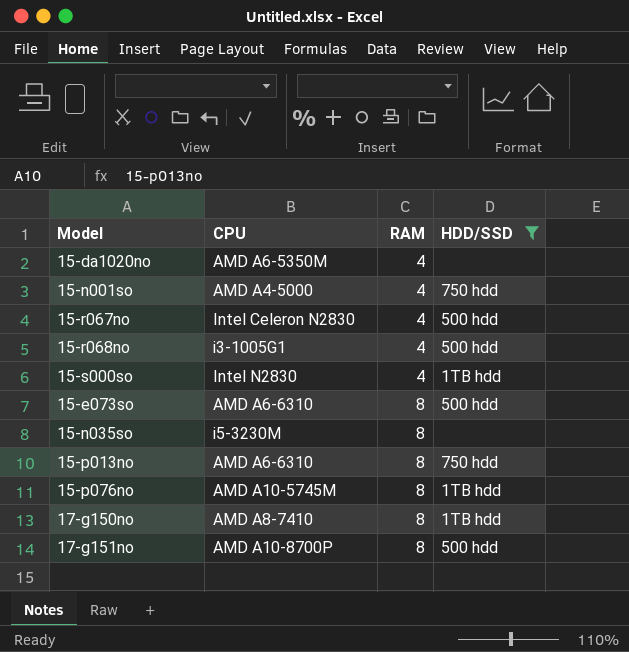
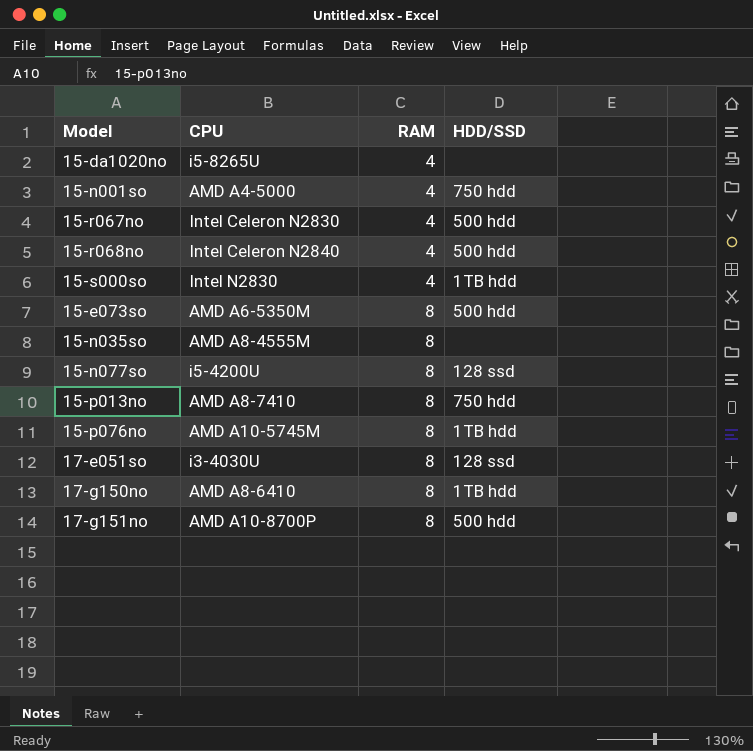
filter: HDD/SSD != 128 ssd -> none
15-da1020no | CPU: AMD A6-5350M -> i5-8265U
15-r068no | CPU: i3-1005G1 -> Intel Celeron N2840
15-e073so | CPU: AMD A6-6310 -> AMD A6-5350M
15-n035so | CPU: i5-3230M -> AMD A8-4555M
15-p013no | CPU: AMD A6-6310 -> AMD A8-7410
17-g150no | CPU: AMD A8-7410 -> AMD A8-6410

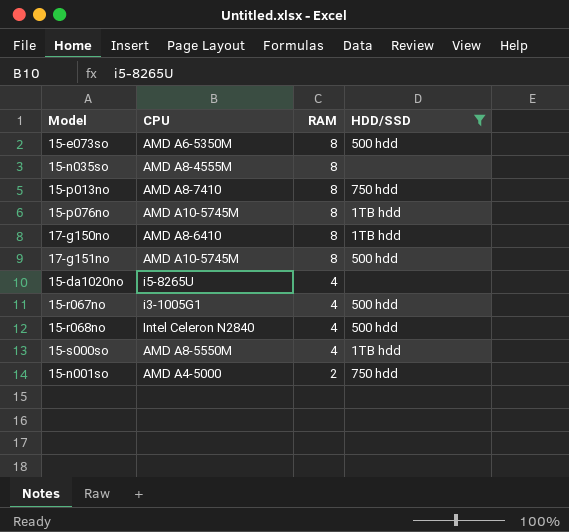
filter: none -> HDD/SSD != 128 ssd
row order: RAM ascending -> RAM descending
17-g151no | CPU: AMD A10-8700P -> AMD A10-5745M
15-r067no | CPU: Intel Celeron N2830 -> i3-1005G1
15-s000so | CPU: Intel N2830 -> AMD A8-5550M
15-n001so | RAM: 4 -> 2

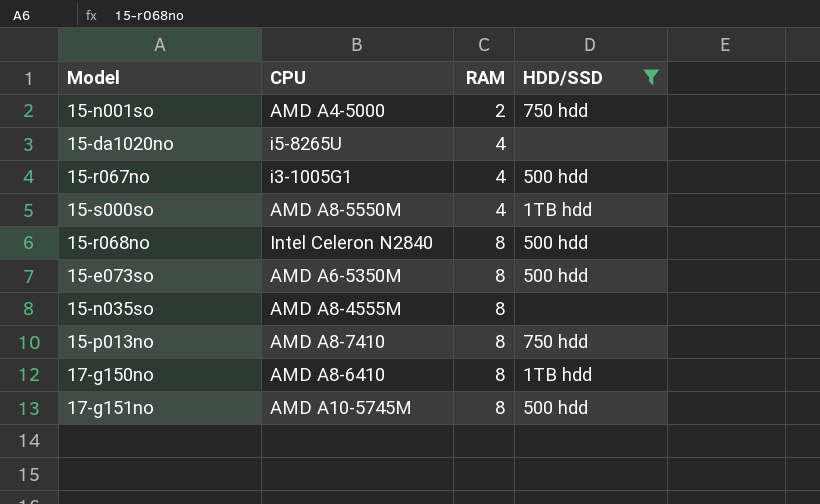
row order: RAM descending -> RAM ascending
row 15-p076no: AMD A10-5745M | 8 | 1TB hdd -> none
15-r068no | RAM: 4 -> 8

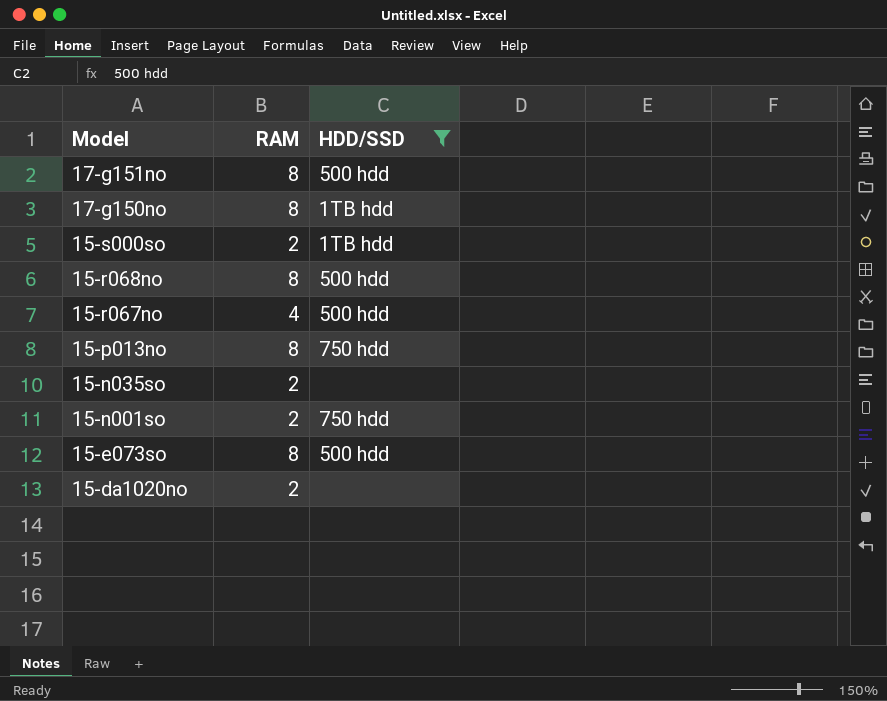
row order: RAM ascending -> Model descending
column CPU | position: 2 -> none
15-s000so | RAM: 4 -> 2
15-n035so | RAM: 8 -> 2
15-da1020no | RAM: 4 -> 2

